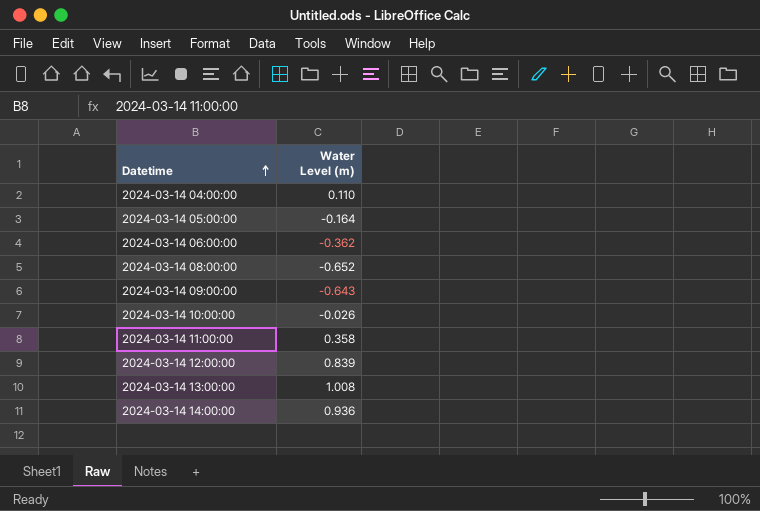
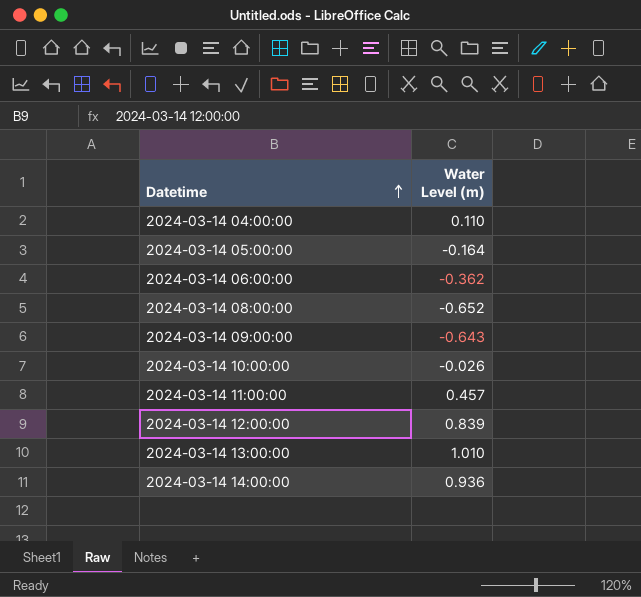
2024-03-14 11:00:00 | Water Level (m): 0.358 -> 0.457
2024-03-14 13:00:00 | Water Level (m): 1.008 -> 1.010

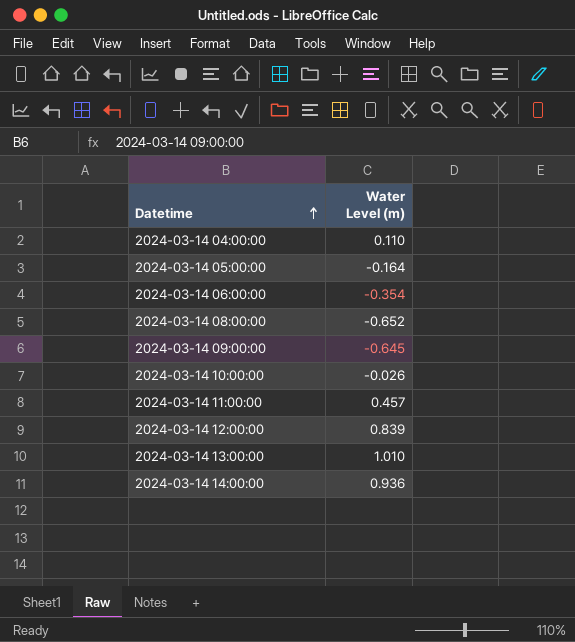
2024-03-14 06:00:00 | Water Level (m): -0.362 -> -0.354
2024-03-14 09:00:00 | Water Level (m): -0.643 -> -0.645

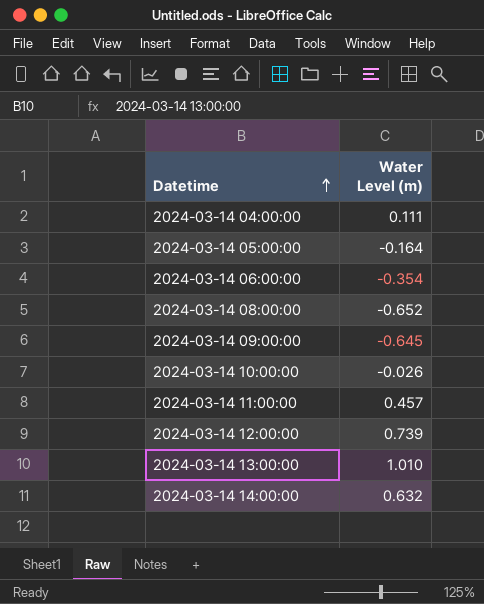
2024-03-14 04:00:00 | Water Level (m): 0.110 -> 0.111
2024-03-14 12:00:00 | Water Level (m): 0.839 -> 0.739
2024-03-14 14:00:00 | Water Level (m): 0.936 -> 0.632

